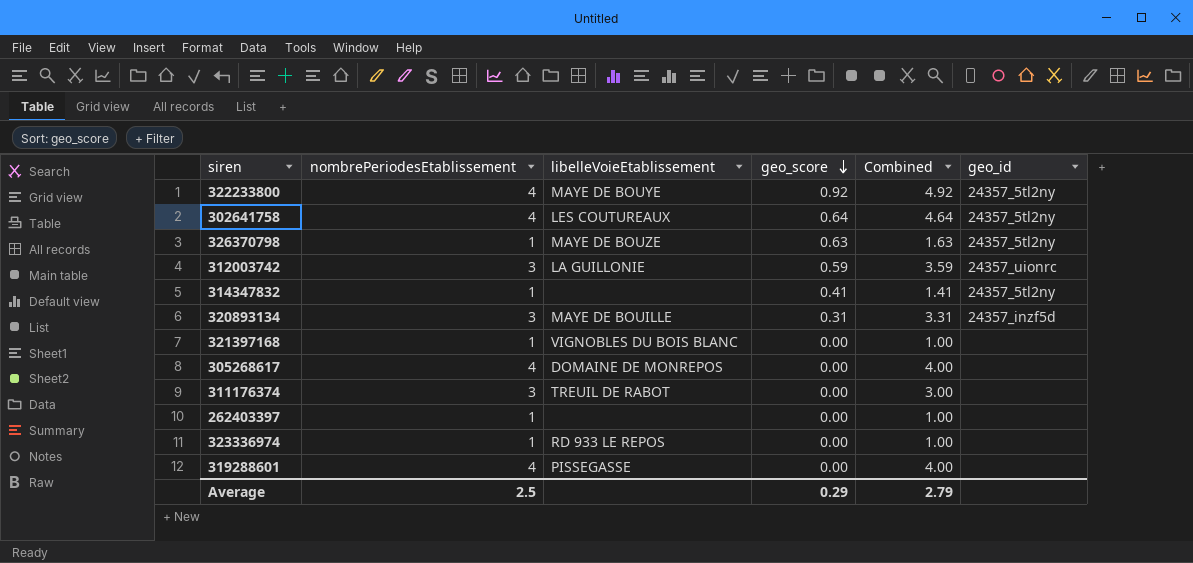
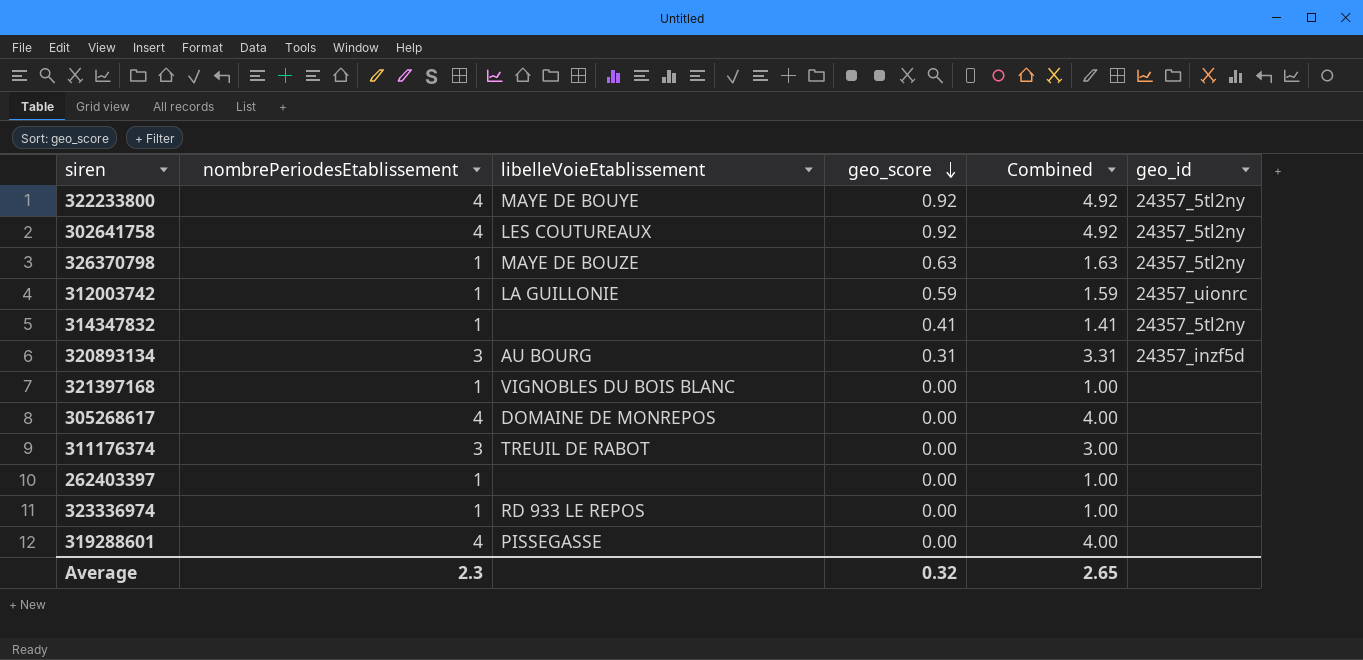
302641758 | geo_score: 0.64 -> 0.92
302641758 | Combined: 4.64 -> 4.92
312003742 | nombrePeriodesEtablissement: 3 -> 1
312003742 | Combined: 3.59 -> 1.59
320893134 | libelleVoieEtablissement: MAYE DE BOUILLE -> AU BOURG
Average | nombrePeriodesEtablissement: 2.5 -> 2.3
Average | geo_score: 0.29 -> 0.32
Average | Combined: 2.79 -> 2.65

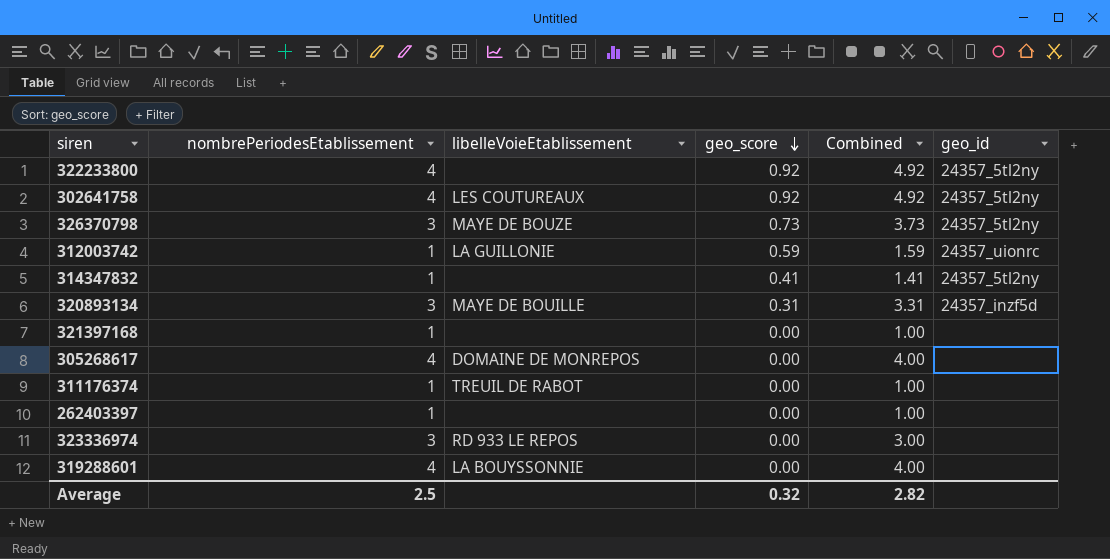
322233800 | libelleVoieEtablissement: MAYE DE BOUYE -> none
326370798 | nombrePeriodesEtablissement: 1 -> 3
326370798 | geo_score: 0.63 -> 0.73
326370798 | Combined: 1.63 -> 3.73
320893134 | libelleVoieEtablissement: AU BOURG -> MAYE DE BOUILLE
321397168 | libelleVoieEtablissement: VIGNOBLES DU BOIS BLANC -> none
311176374 | nombrePeriodesEtablissement: 3 -> 1
311176374 | Combined: 3.00 -> 1.00
323336974 | nombrePeriodesEtablissement: 1 -> 3
323336974 | Combined: 1.00 -> 3.00
319288601 | libelleVoieEtablissement: PISSEGASSE -> LA BOUYSSONNIE
Average | nombrePeriodesEtablissement: 2.3 -> 2.5
Average | Combined: 2.65 -> 2.82

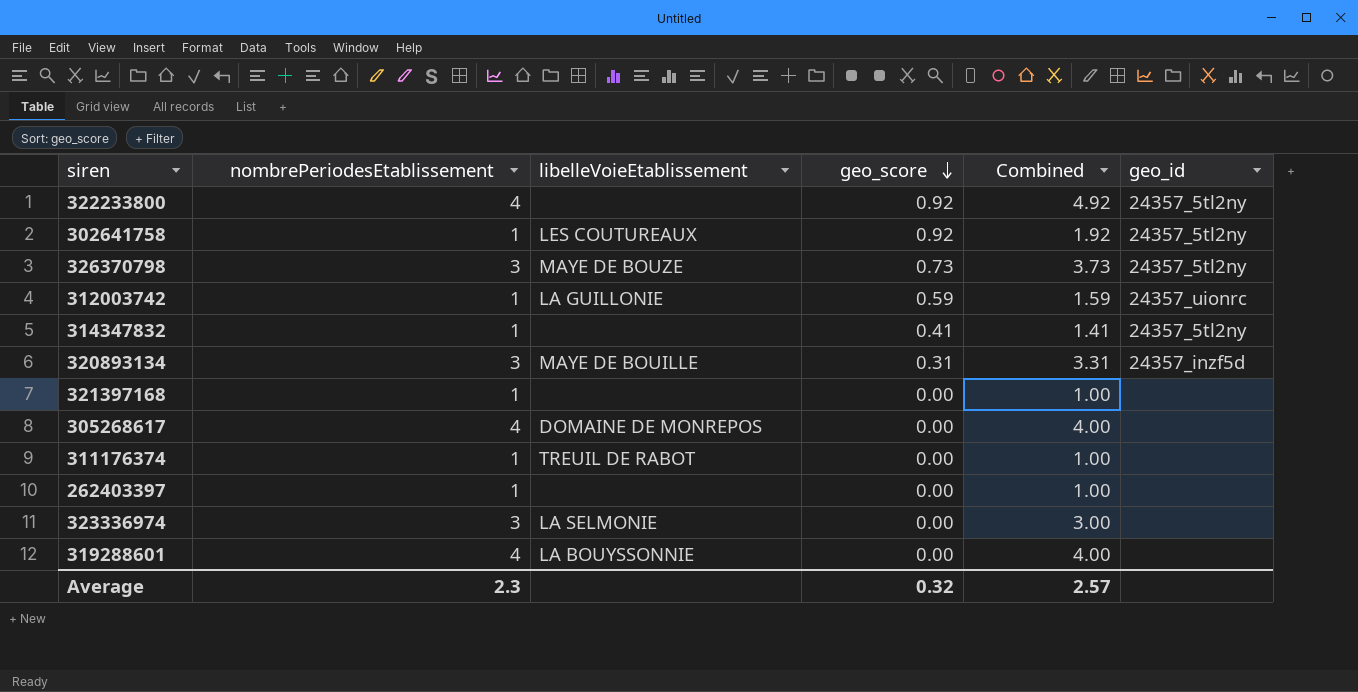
302641758 | nombrePeriodesEtablissement: 4 -> 1
302641758 | Combined: 4.92 -> 1.92
323336974 | libelleVoieEtablissement: RD 933 LE REPOS -> LA SELMONIE
Average | nombrePeriodesEtablissement: 2.5 -> 2.3
Average | Combined: 2.82 -> 2.57

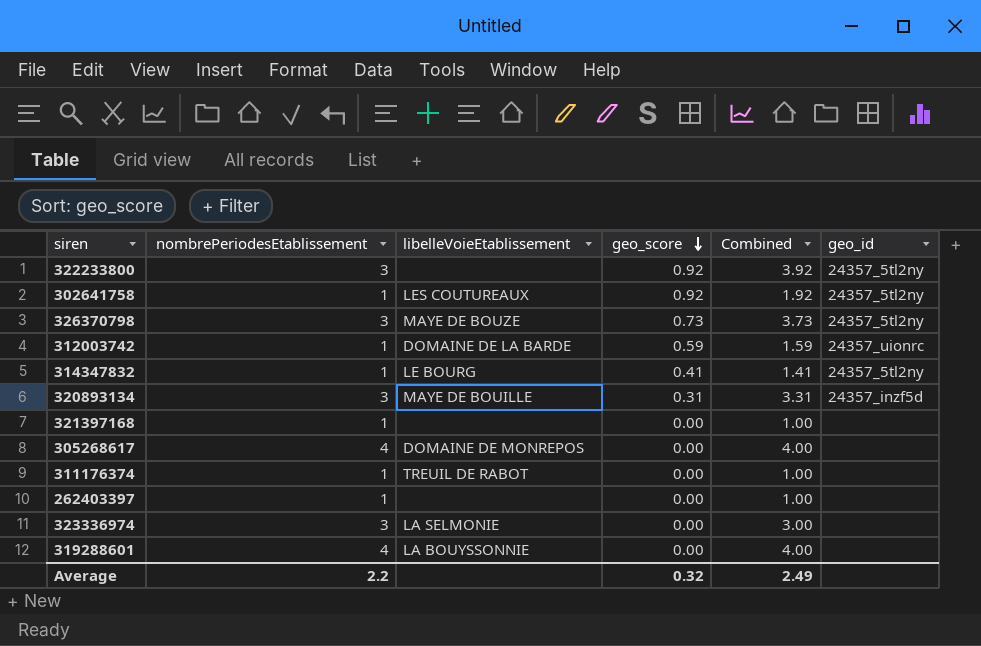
322233800 | nombrePeriodesEtablissement: 4 -> 3
322233800 | Combined: 4.92 -> 3.92
312003742 | libelleVoieEtablissement: LA GUILLONIE -> DOMAINE DE LA BARDE
314347832 | libelleVoieEtablissement: none -> LE BOURG
Average | nombrePeriodesEtablissement: 2.3 -> 2.2
Average | Combined: 2.57 -> 2.49

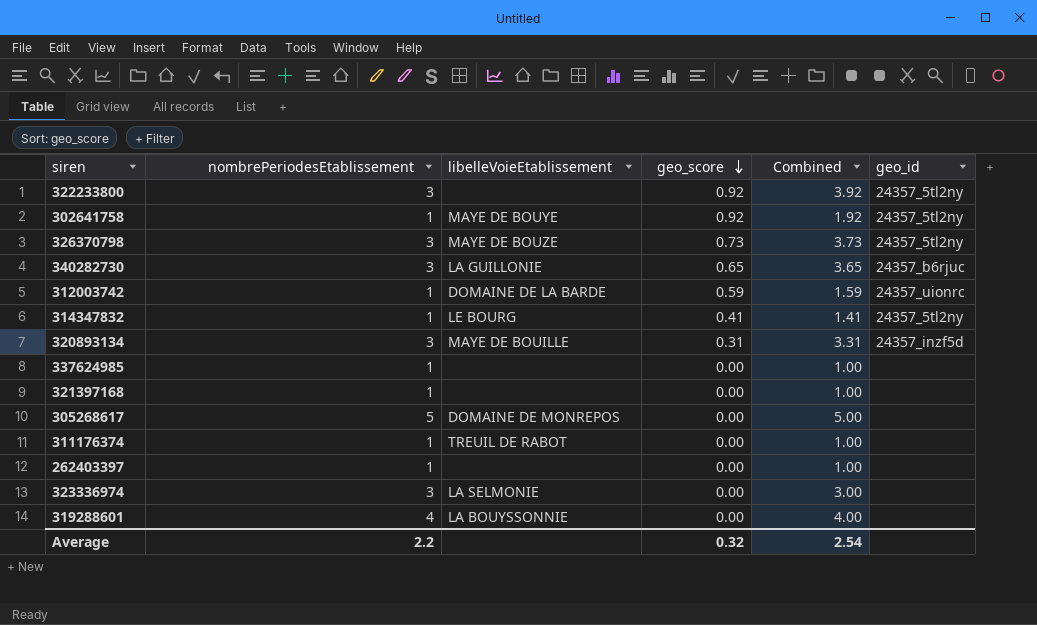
302641758 | libelleVoieEtablissement: LES COUTUREAUX -> MAYE DE BOUYE
row 340282730: none -> 3 | LA GUILLONIE | 0.65 | 3.65 | 24357_b6rjuc
row 337624985: none -> 1 | none | 0.00 | 1.00 | none
305268617 | nombrePeriodesEtablissement: 4 -> 5
305268617 | Combined: 4.00 -> 5.00
Average | Combined: 2.49 -> 2.54

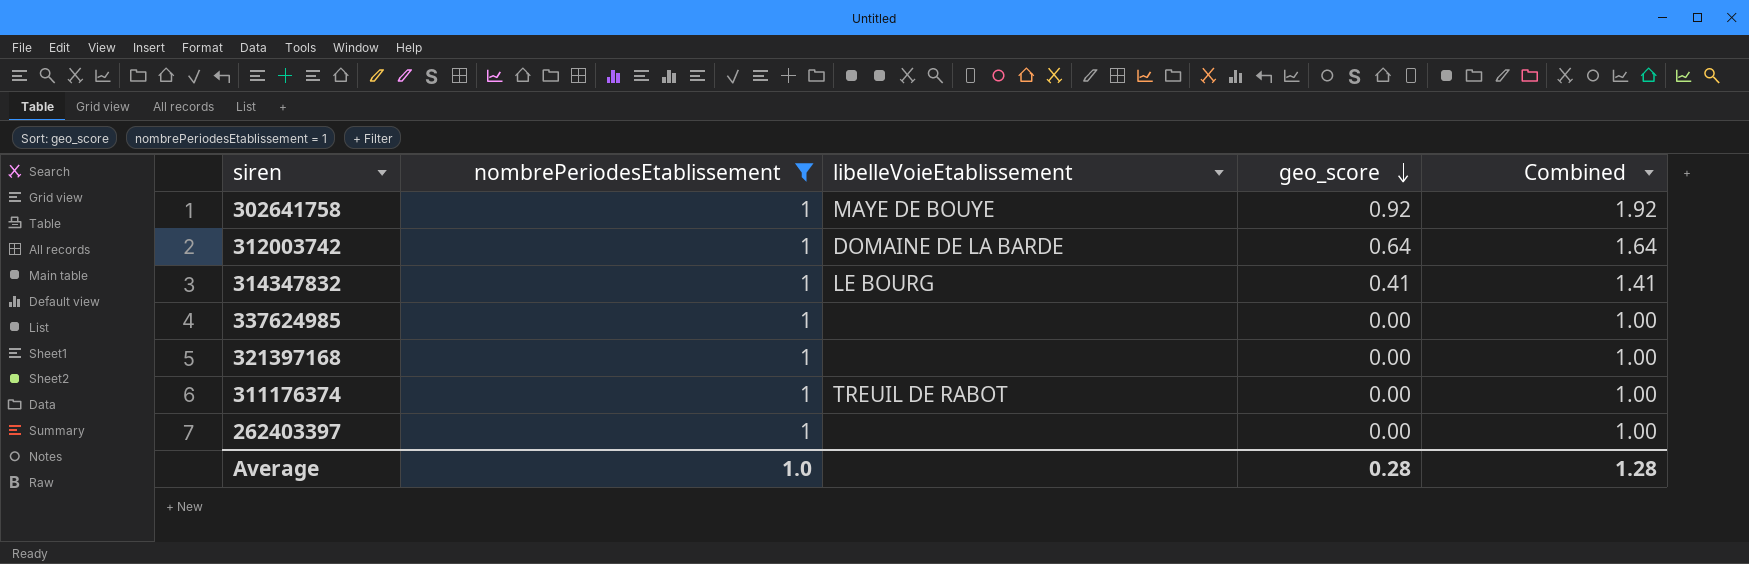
filter: none -> nombrePeriodesEtablissement = 1
column geo_id | position: 6 -> none
312003742 | geo_score: 0.59 -> 0.64
312003742 | Combined: 1.59 -> 1.64
Average | nombrePeriodesEtablissement: 2.2 -> 1.0
Average | geo_score: 0.32 -> 0.28
Average | Combined: 2.54 -> 1.28

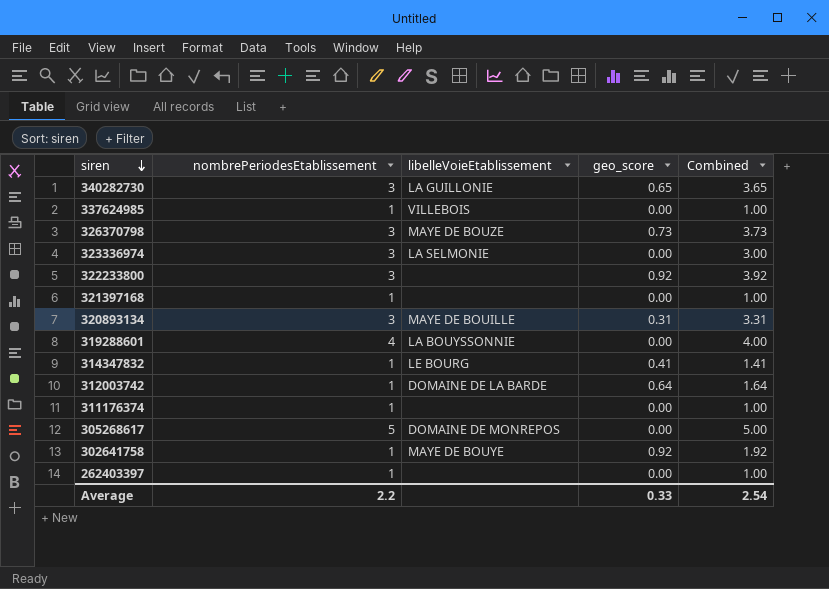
filter: nombrePeriodesEtablissement = 1 -> none
row order: geo_score descending -> siren descending
337624985 | libelleVoieEtablissement: none -> VILLEBOIS
311176374 | libelleVoieEtablissement: TREUIL DE RABOT -> none
Average | nombrePeriodesEtablissement: 1.0 -> 2.2
Average | geo_score: 0.28 -> 0.33
Average | Combined: 1.28 -> 2.54

